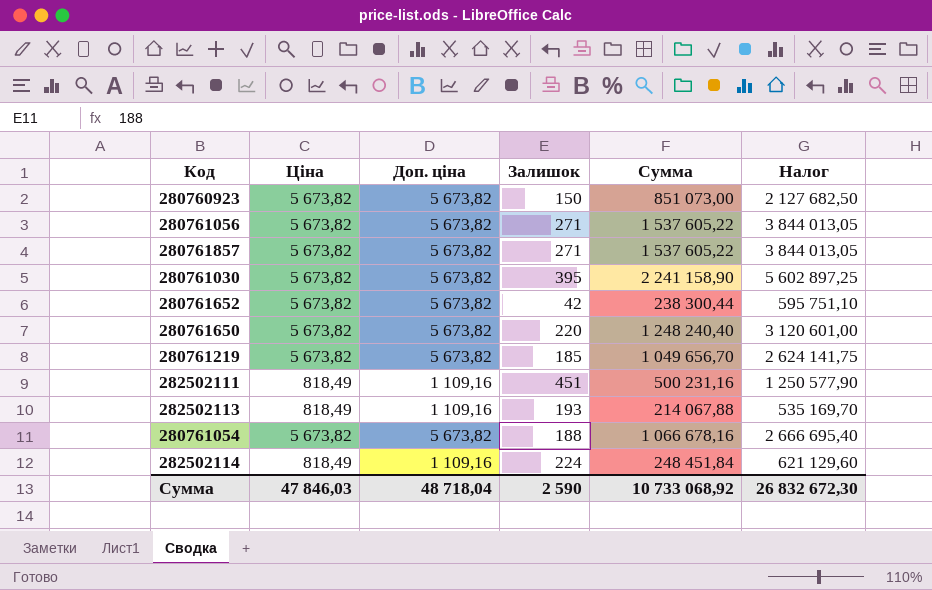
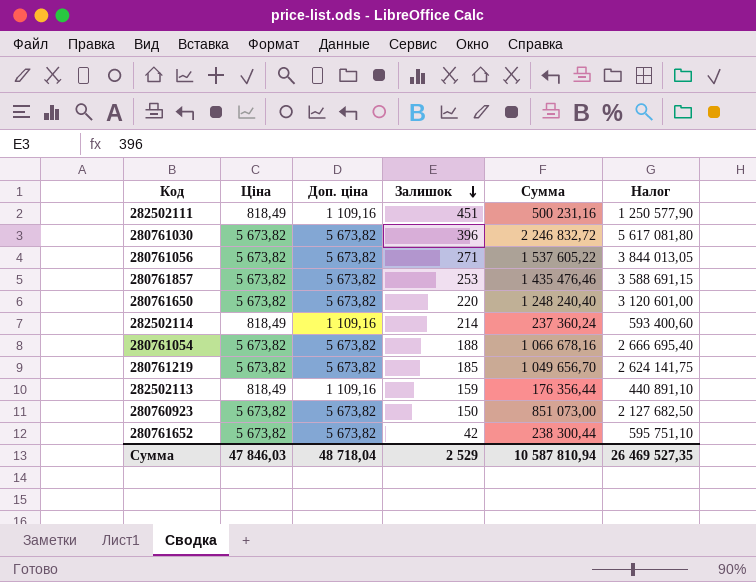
row order: none -> Залишок descending
280761030 | Залишок: 395 -> 396
280761030 | Сумма: 2 241 158,90 -> 2 246 832,72
280761030 | Налог: 5 602 897,25 -> 5 617 081,80
280761857 | Залишок: 271 -> 253
280761857 | Сумма: 1 537 605,22 -> 1 435 476,46
280761857 | Налог: 3 844 013,05 -> 3 588 691,15
282502114 | Залишок: 224 -> 214
282502114 | Сумма: 248 451,84 -> 237 360,24
282502114 | Налог: 621 129,60 -> 593 400,60
282502113 | Залишок: 193 -> 159
282502113 | Сумма: 214 067,88 -> 176 356,44
282502113 | Налог: 535 169,70 -> 440 891,10
Сумма | Залишок: 2 590 -> 2 529
Сумма | Сумма: 10 733 068,92 -> 10 587 810,94
Сумма | Налог: 26 832 672,30 -> 26 469 527,35

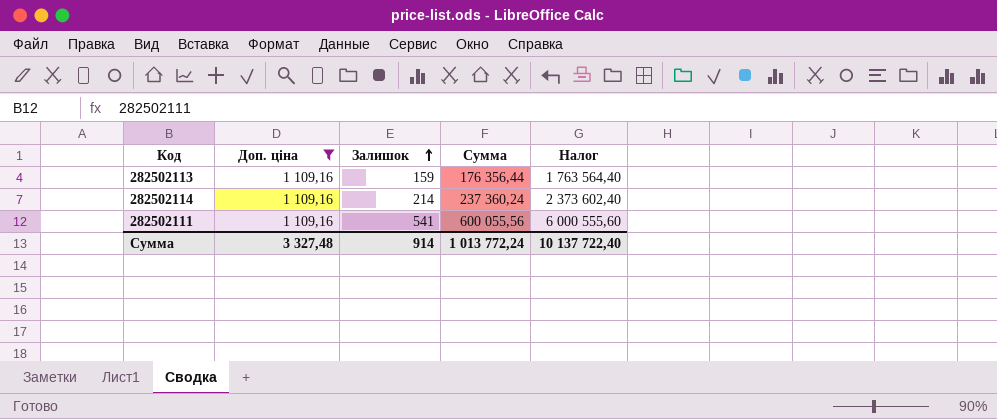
filter: none -> Доп. ціна = 1 109,16
row order: Залишок descending -> Залишок ascending
column Ціна | position: 2 -> none
column Налог | formula: [Сумма] * 2,5 -> [Сумма] * 10
282502111 | Залишок: 451 -> 541
282502111 | Сумма: 500 231,16 -> 600 055,56
Сумма | Доп. ціна: 48 718,04 -> 3 327,48
Сумма | Залишок: 2 529 -> 914
Сумма | Сумма: 10 587 810,94 -> 1 013 772,24
Сумма | Налог: 26 469 527,35 -> 10 137 722,40

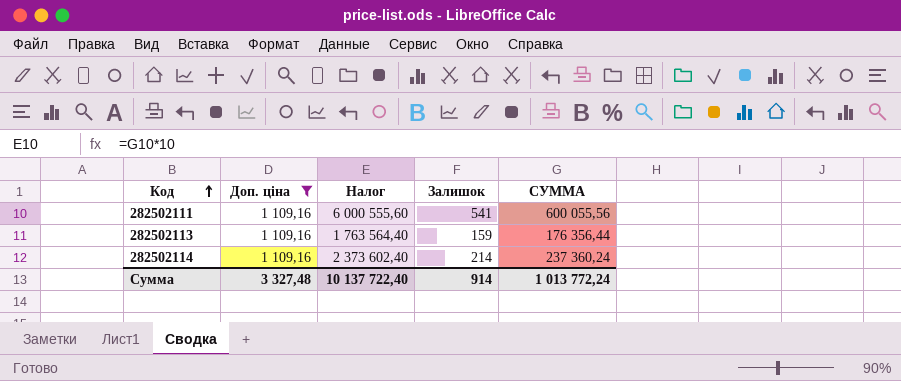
row order: Залишок ascending -> Код ascending
column Налог | position: 5 -> 3
column name: Сумма -> СУММА

